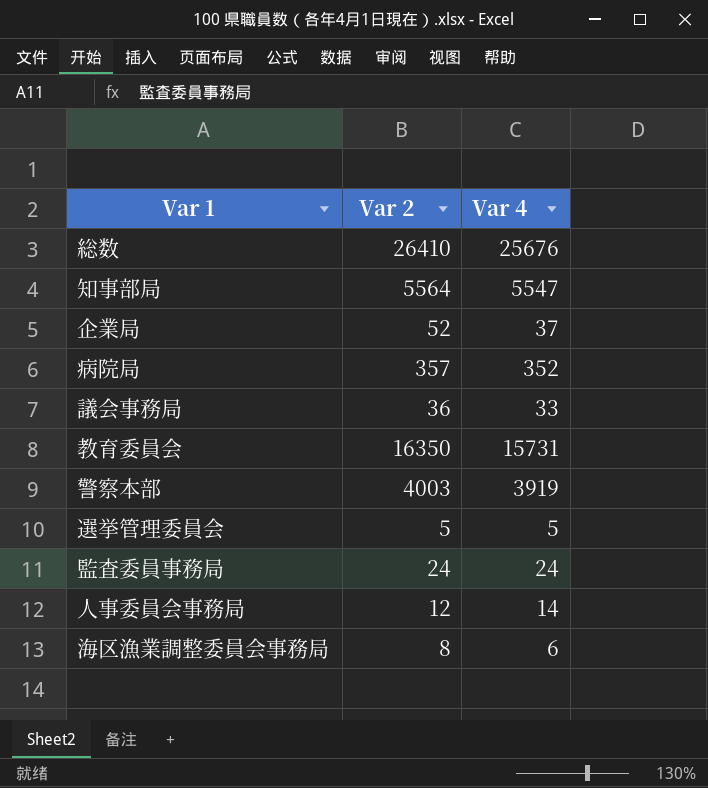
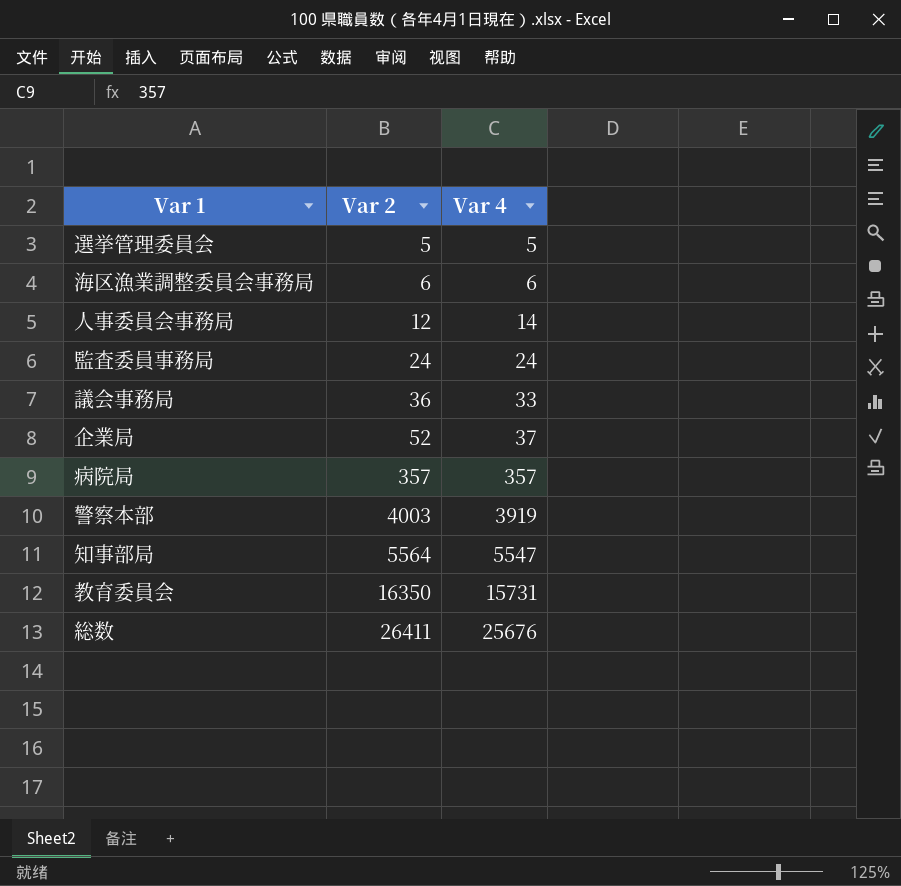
row order: none -> Var 2 ascending
海区漁業調整委員会事務局 | Var 2: 8 -> 6
病院局 | Var 4: 352 -> 357
総数 | Var 2: 26410 -> 26411

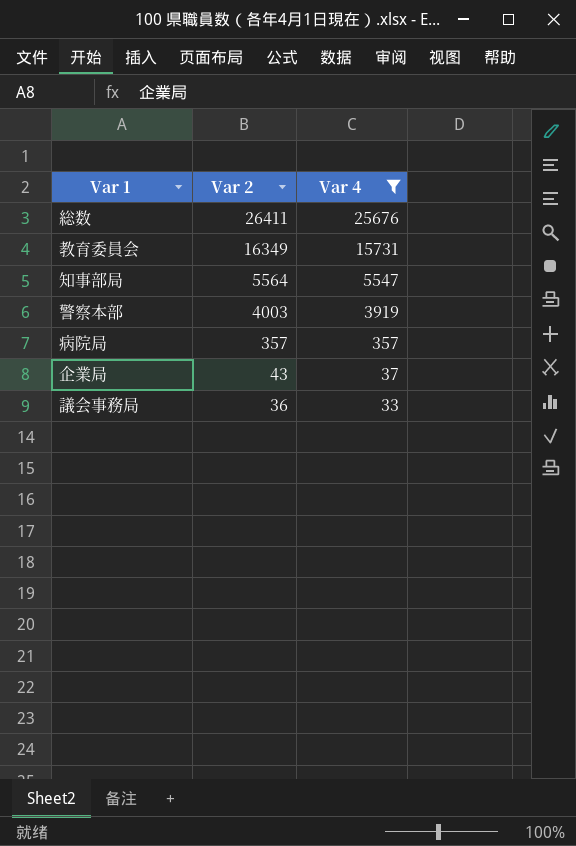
filter: none -> Var 4 >= 33
row order: Var 2 ascending -> Var 2 descending
教育委員会 | Var 2: 16350 -> 16349
企業局 | Var 2: 52 -> 43

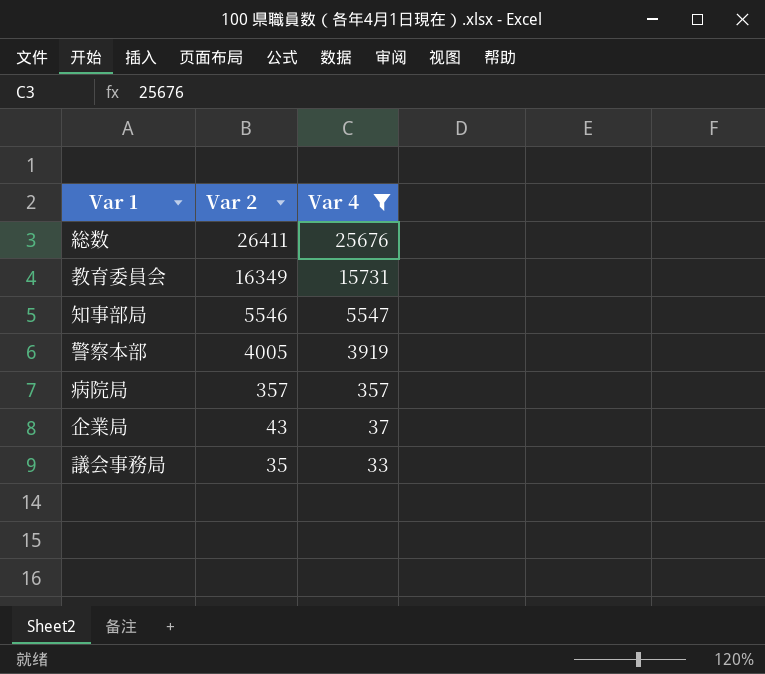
知事部局 | Var 2: 5564 -> 5546
警察本部 | Var 2: 4003 -> 4005
議会事務局 | Var 2: 36 -> 35

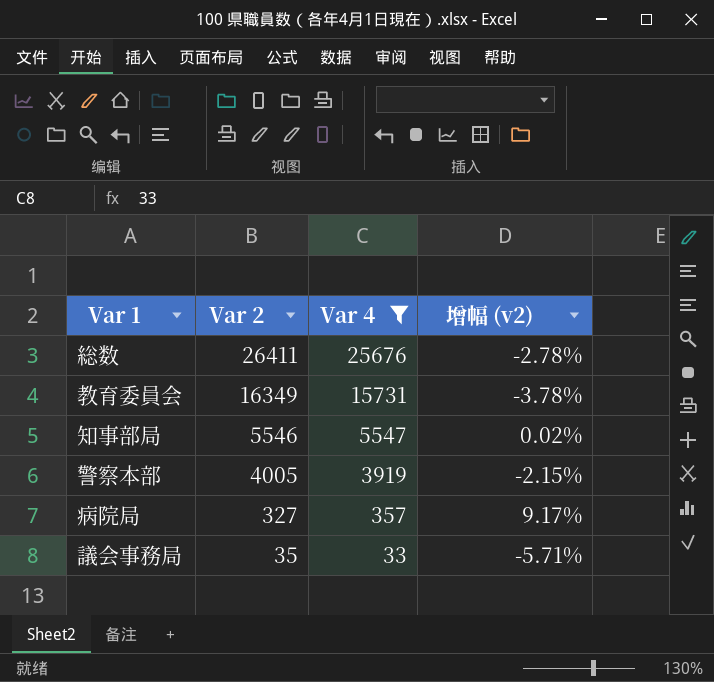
column 增幅 (v2) | formula: none -> ([Var 4] - [Var 2]) / [Var 2]
row 企業局: 43 | 37 -> none
病院局 | Var 2: 357 -> 327

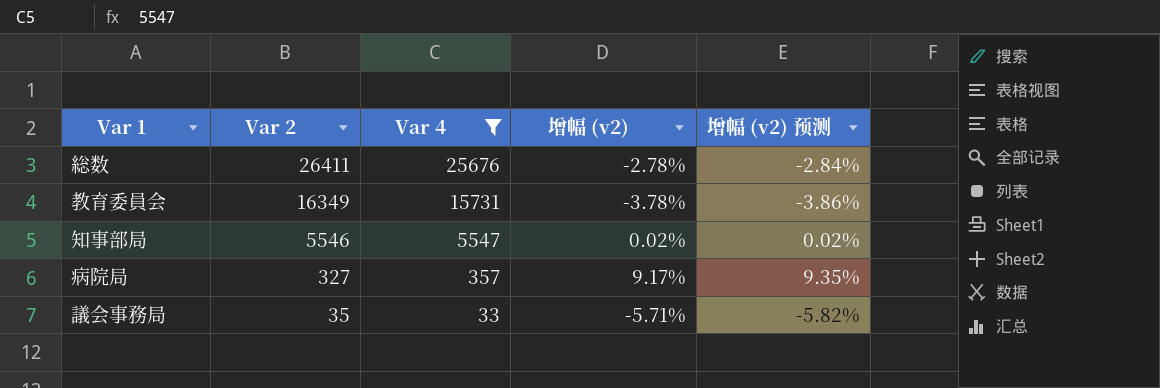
column 增幅 (v2) 预测 | formula: none -> [增幅 (v2)] * 1.02
row 警察本部: 4005 | 3919 | -2.15% -> none

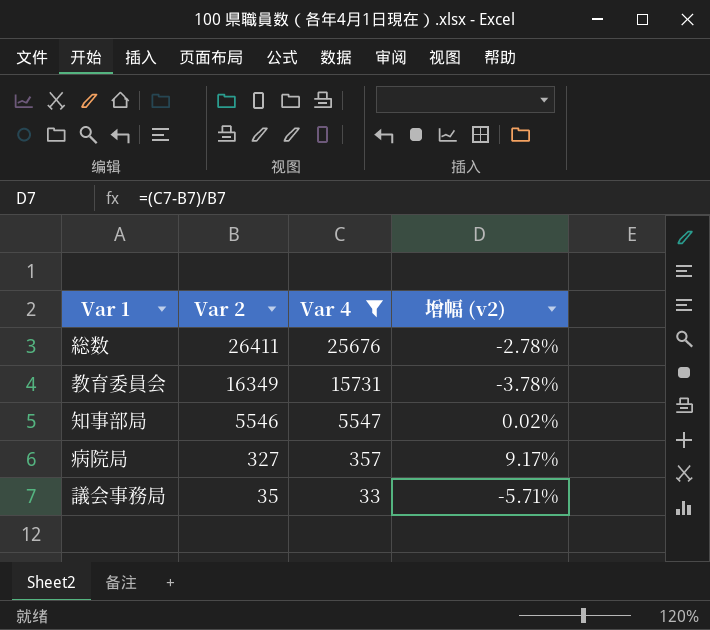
column 增幅 (v2) 预测 | formula: [增幅 (v2)] * 1.02 -> none

